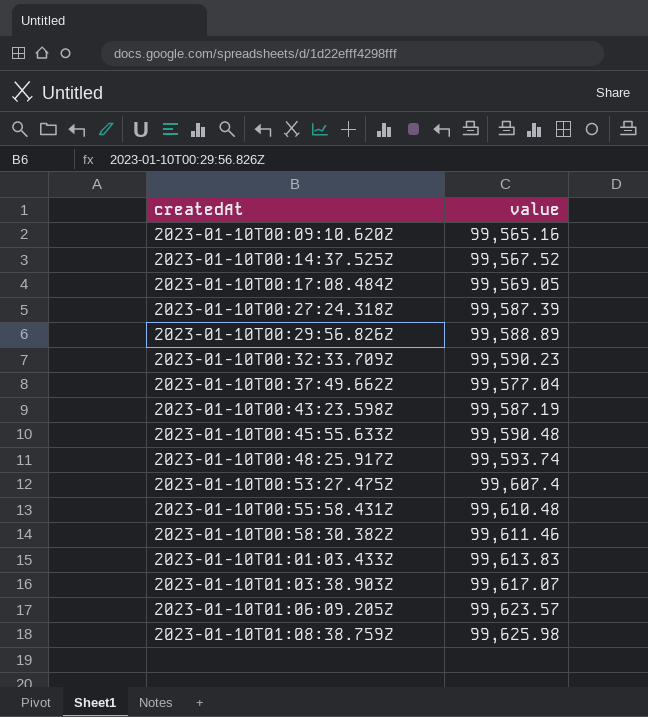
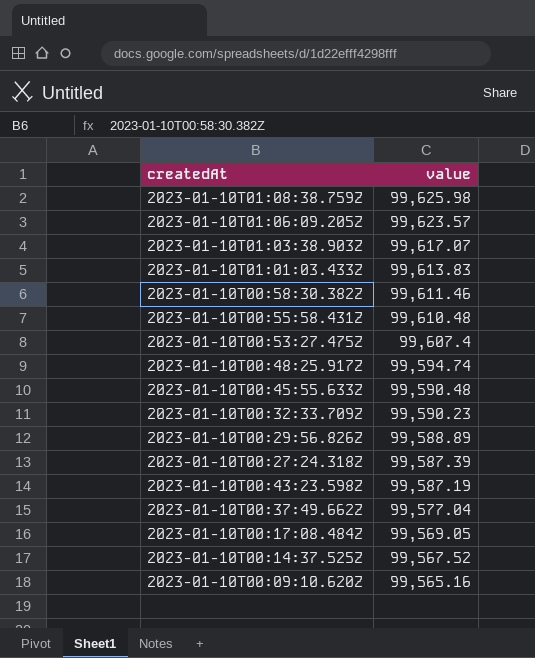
row order: createdAt ascending -> value descending
2023-01-10T00:48:25.917Z | value: 99,593.74 -> 99,594.74

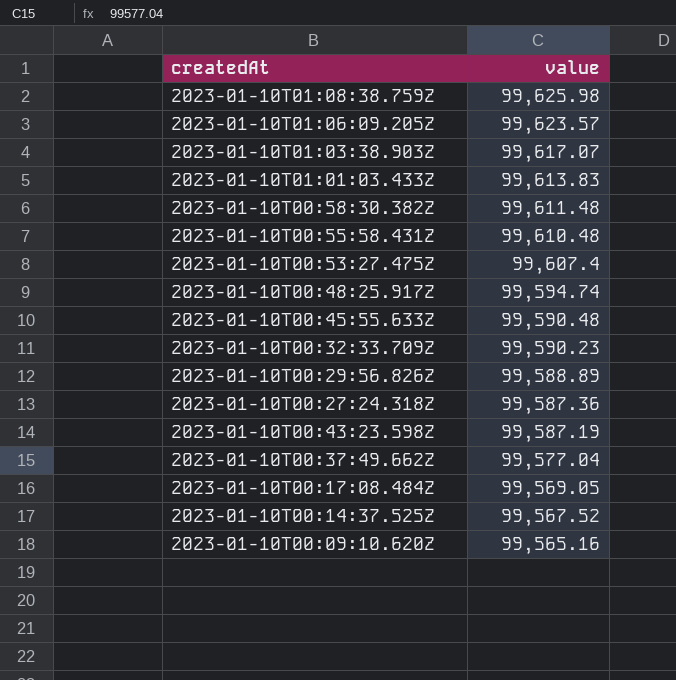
2023-01-10T00:58:30.382Z | value: 99,611.46 -> 99,611.48
2023-01-10T00:27:24.318Z | value: 99,587.39 -> 99,587.36

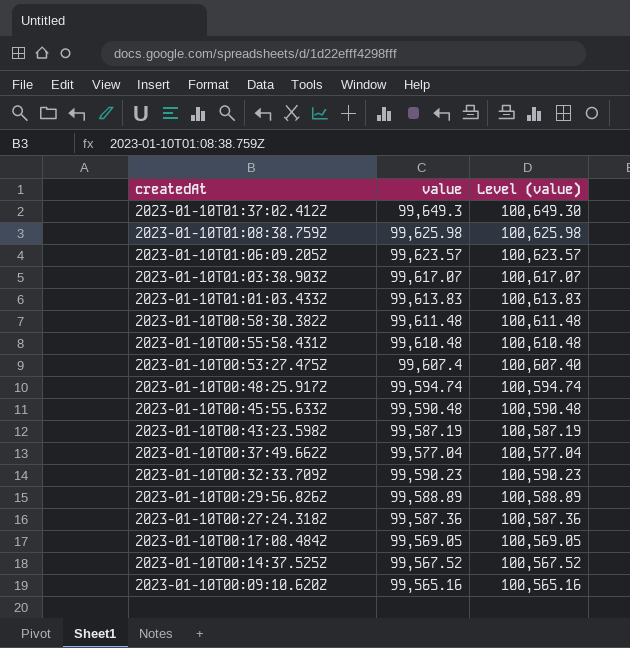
row order: value descending -> createdAt descending
column Level (value) | formula: none -> [value] + 1000
row 2023-01-10T01:37:02.412Z: none -> 99,649.3 | 100,649.30

